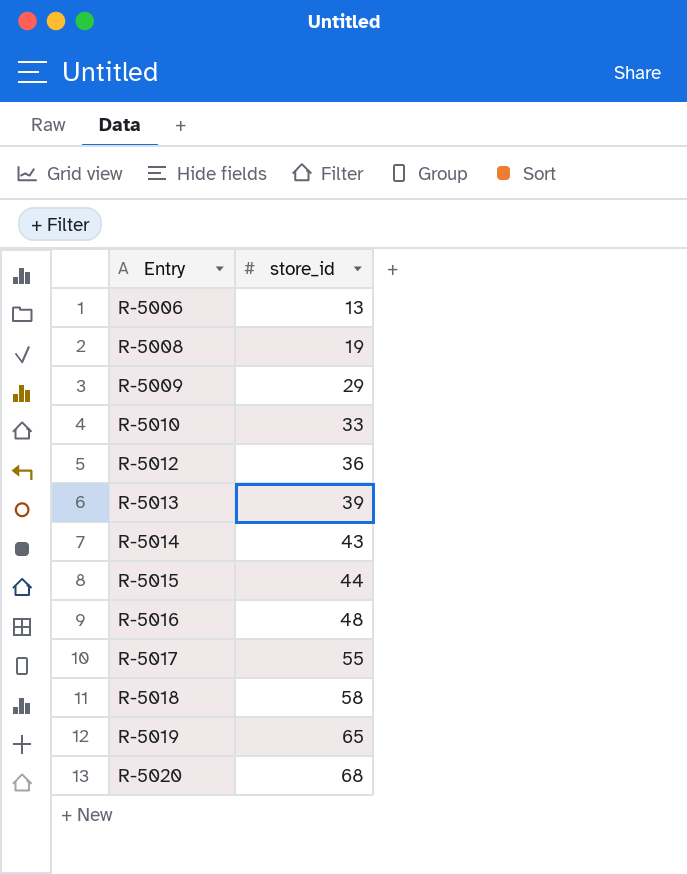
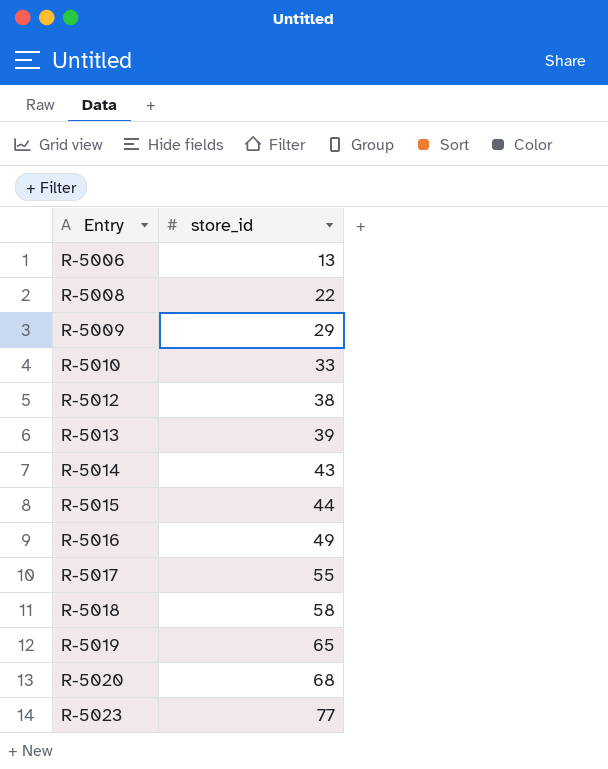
R-5008 | store_id: 19 -> 22
R-5012 | store_id: 36 -> 38
R-5016 | store_id: 48 -> 49
row R-5023: none -> 77

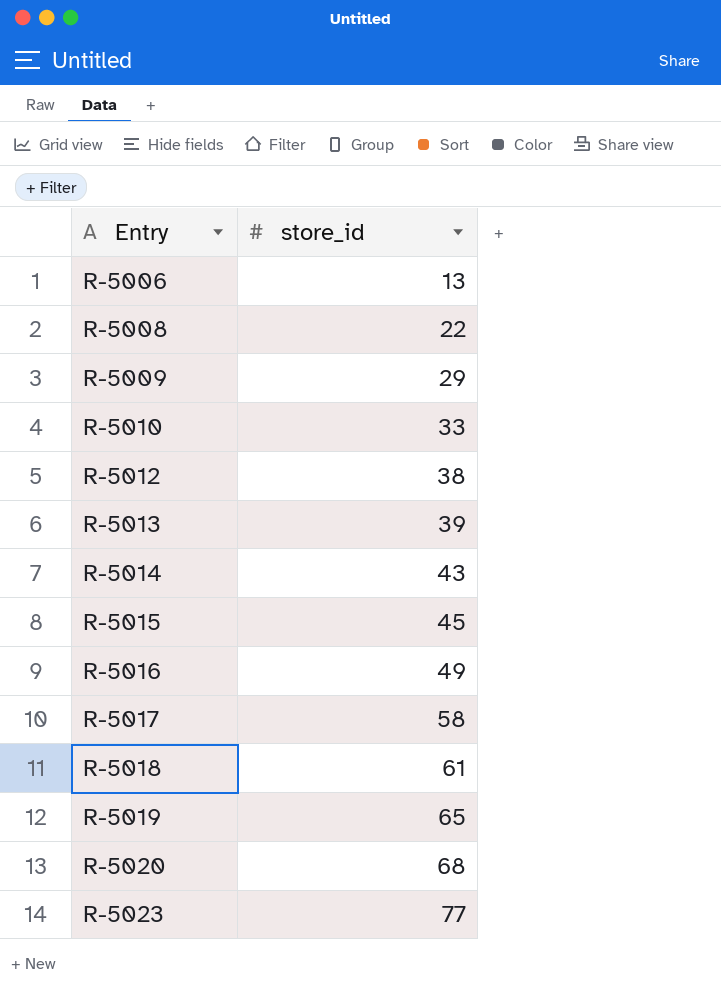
R-5015 | store_id: 44 -> 45
R-5017 | store_id: 55 -> 58
R-5018 | store_id: 58 -> 61

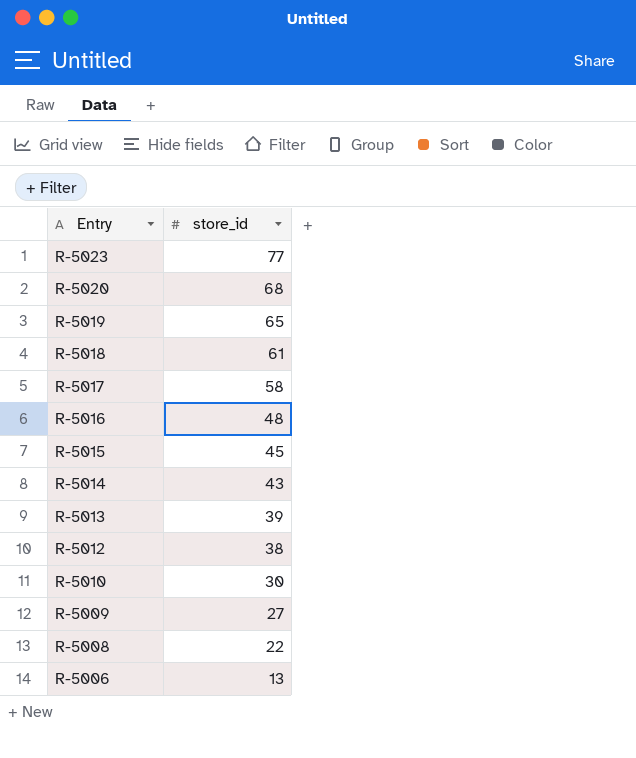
row order: Entry ascending -> Entry descending
R-5016 | store_id: 49 -> 48
R-5010 | store_id: 33 -> 30
R-5009 | store_id: 29 -> 27

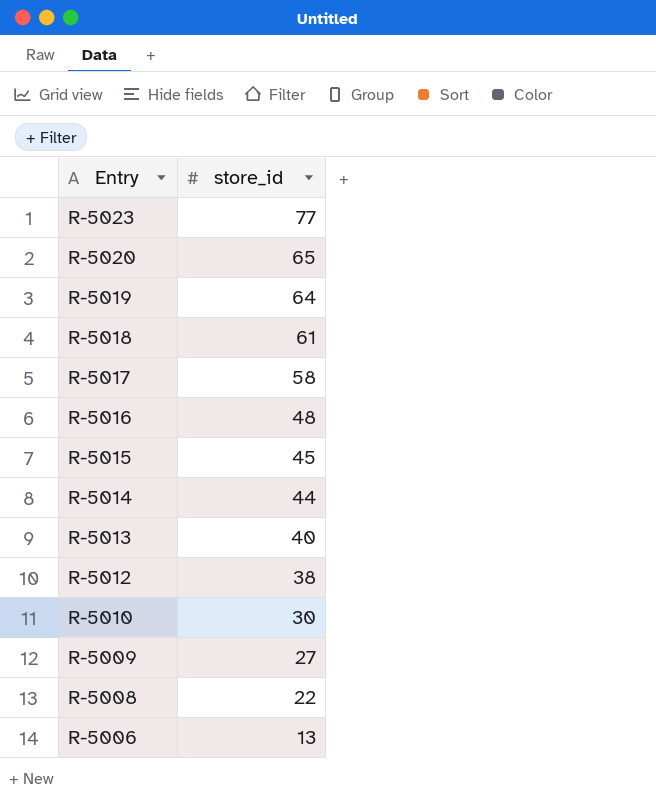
R-5020 | store_id: 68 -> 65
R-5019 | store_id: 65 -> 64
R-5014 | store_id: 43 -> 44
R-5013 | store_id: 39 -> 40

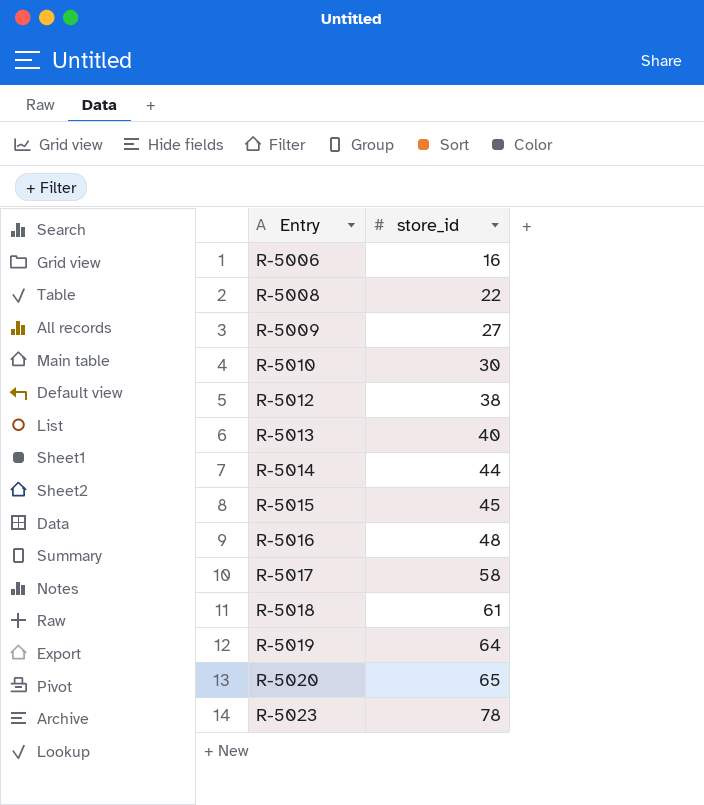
row order: Entry descending -> Entry ascending
R-5006 | store_id: 13 -> 16
R-5023 | store_id: 77 -> 78

